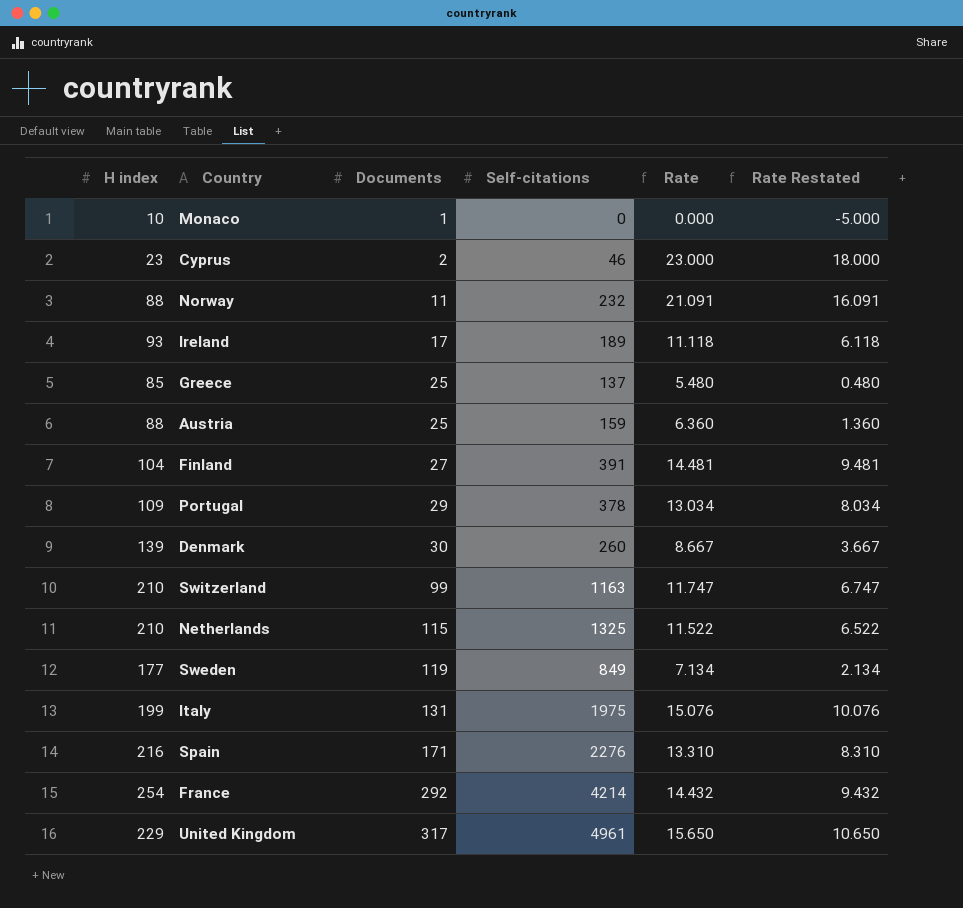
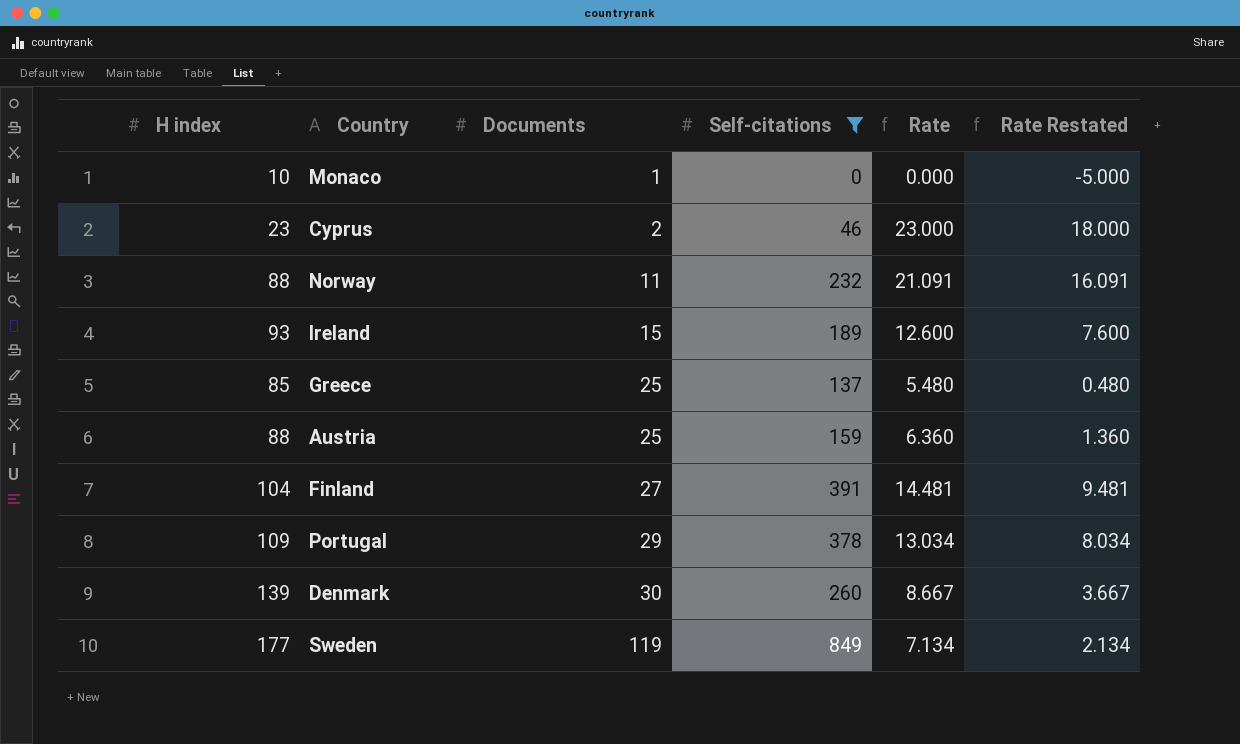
filter: none -> Self-citations <= 849
Ireland | Documents: 17 -> 15
Ireland | Rate: 11.118 -> 12.600
Ireland | Rate Restated: 6.118 -> 7.600

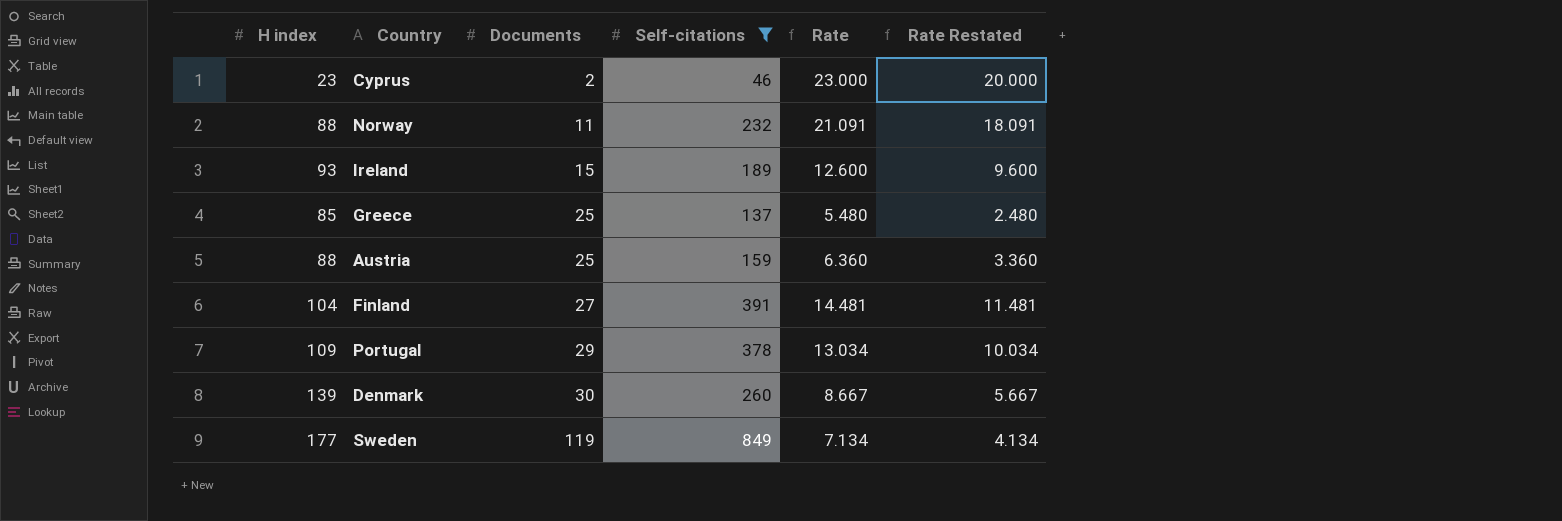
column Rate Restated | formula: [Rate] - 5 -> [Rate] - 3
row Monaco: 10 | 1 | 0 | 0.000 | -5.000 -> none

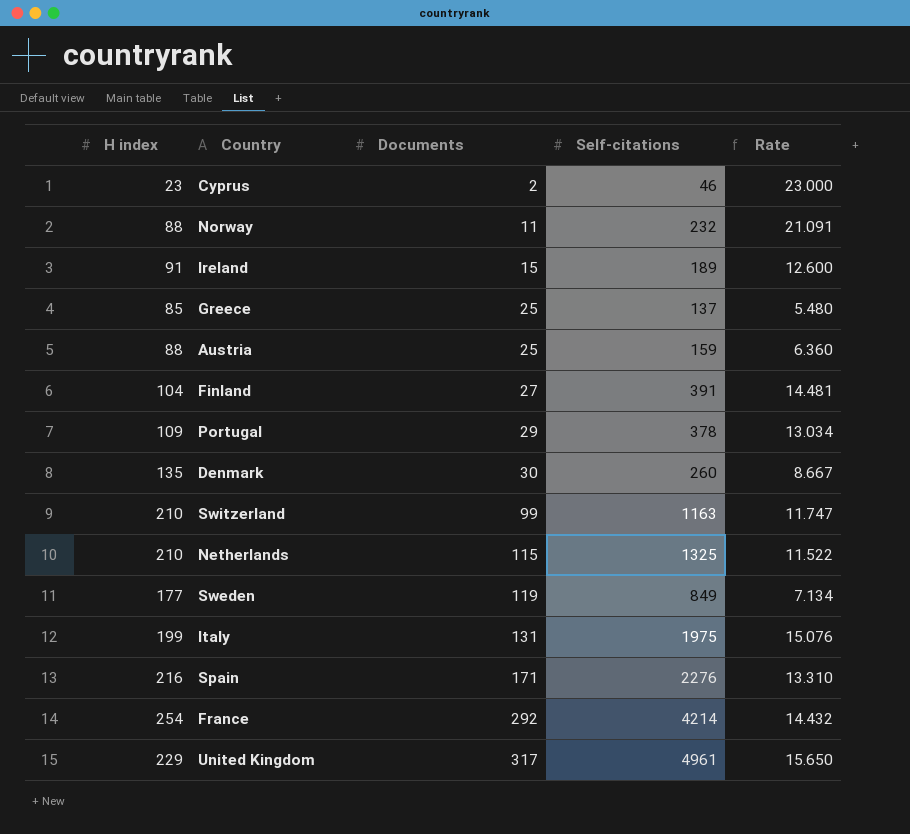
filter: Self-citations <= 849 -> none
column Rate Restated | formula: [Rate] - 3 -> none
Ireland | H index: 93 -> 91
Denmark | H index: 139 -> 135

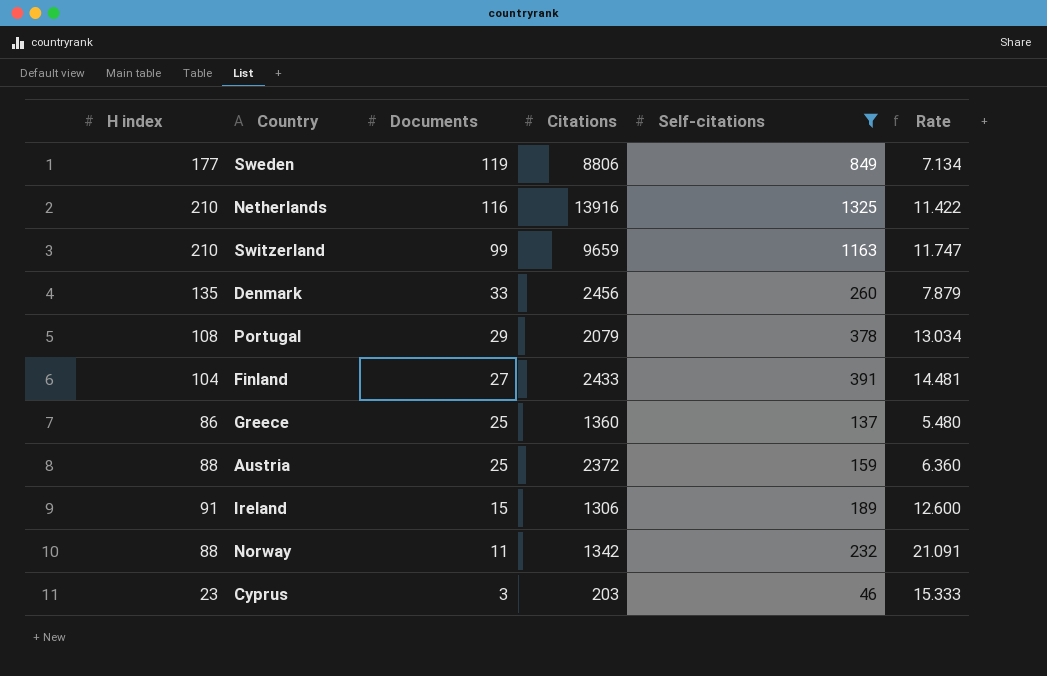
filter: none -> Self-citations <= 1325
row order: Documents ascending -> Documents descending
column Citations | position: none -> 4
Netherlands | Documents: 115 -> 116
Netherlands | Rate: 11.522 -> 11.422
Denmark | Documents: 30 -> 33
Denmark | Rate: 8.667 -> 7.879
Portugal | H index: 109 -> 108
Greece | H index: 85 -> 86
Cyprus | Documents: 2 -> 3
Cyprus | Rate: 23.000 -> 15.333

